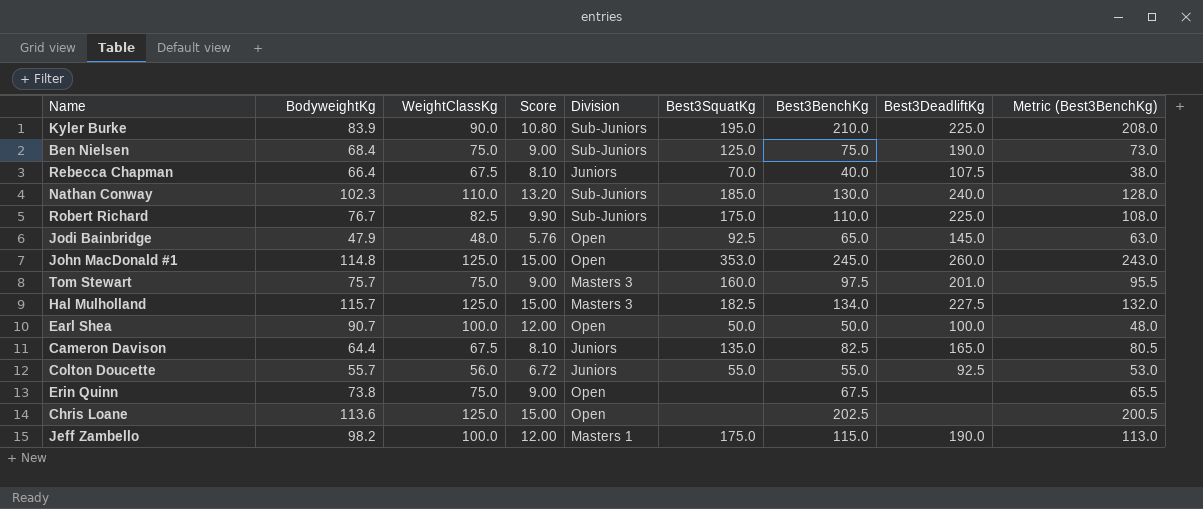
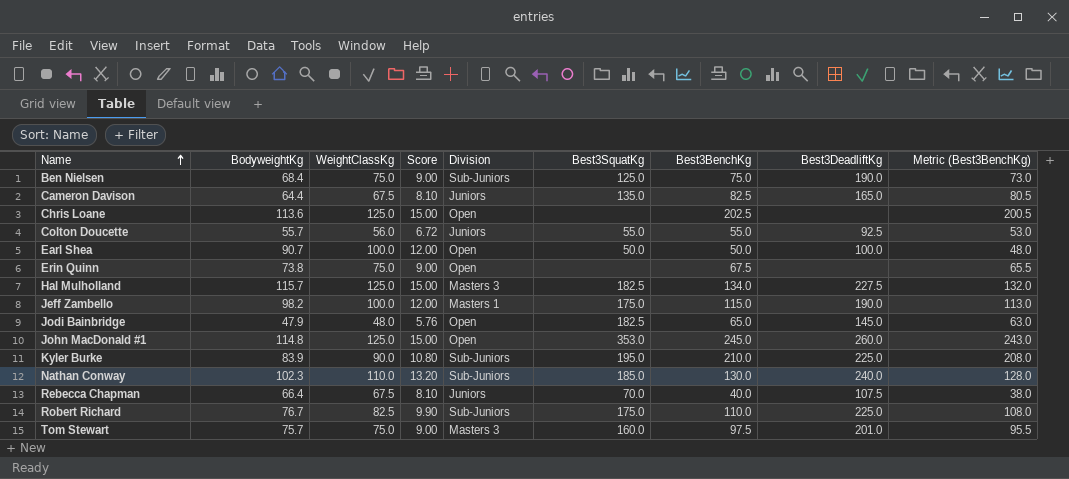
row order: none -> Name ascending
Jodi Bainbridge | Best3SquatKg: 92.5 -> 182.5

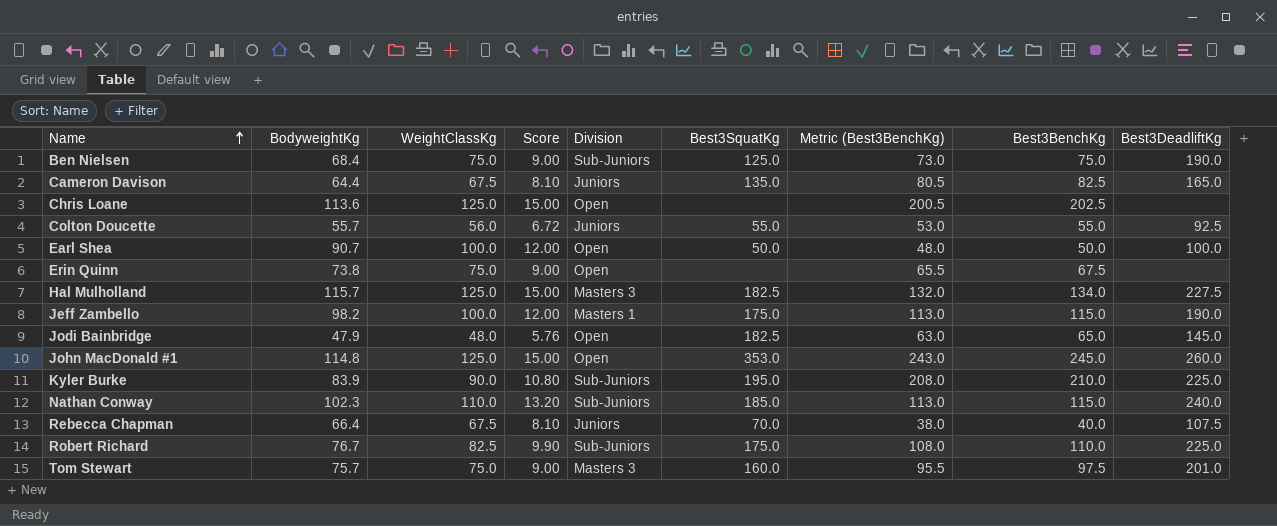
column Metric (Best3BenchKg) | position: 9 -> 7
Nathan Conway | Metric (Best3BenchKg): 128.0 -> 113.0
Nathan Conway | Best3BenchKg: 130.0 -> 115.0

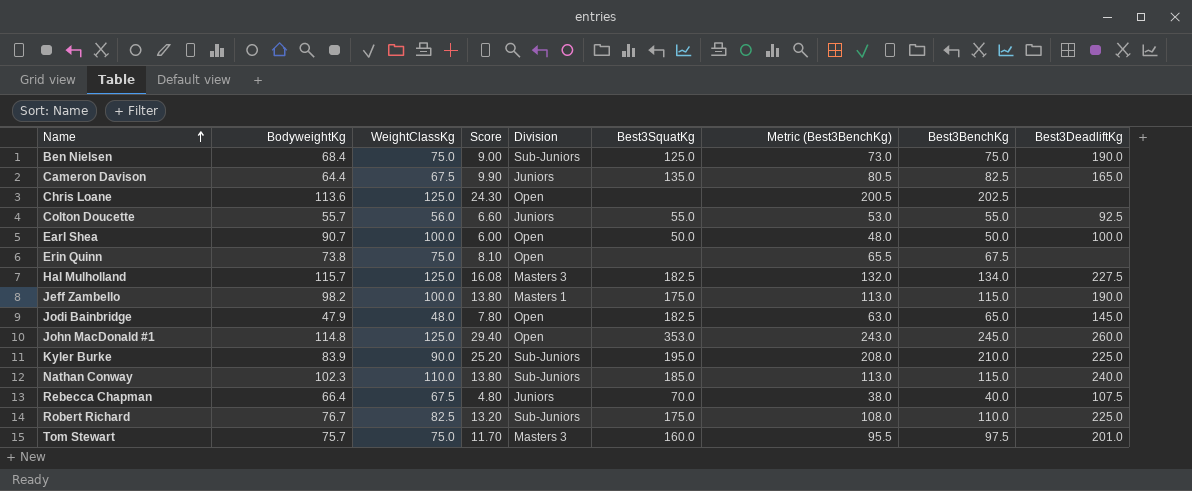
column Score | formula: [WeightClassKg] * 0.12 -> [Best3BenchKg] * 0.12

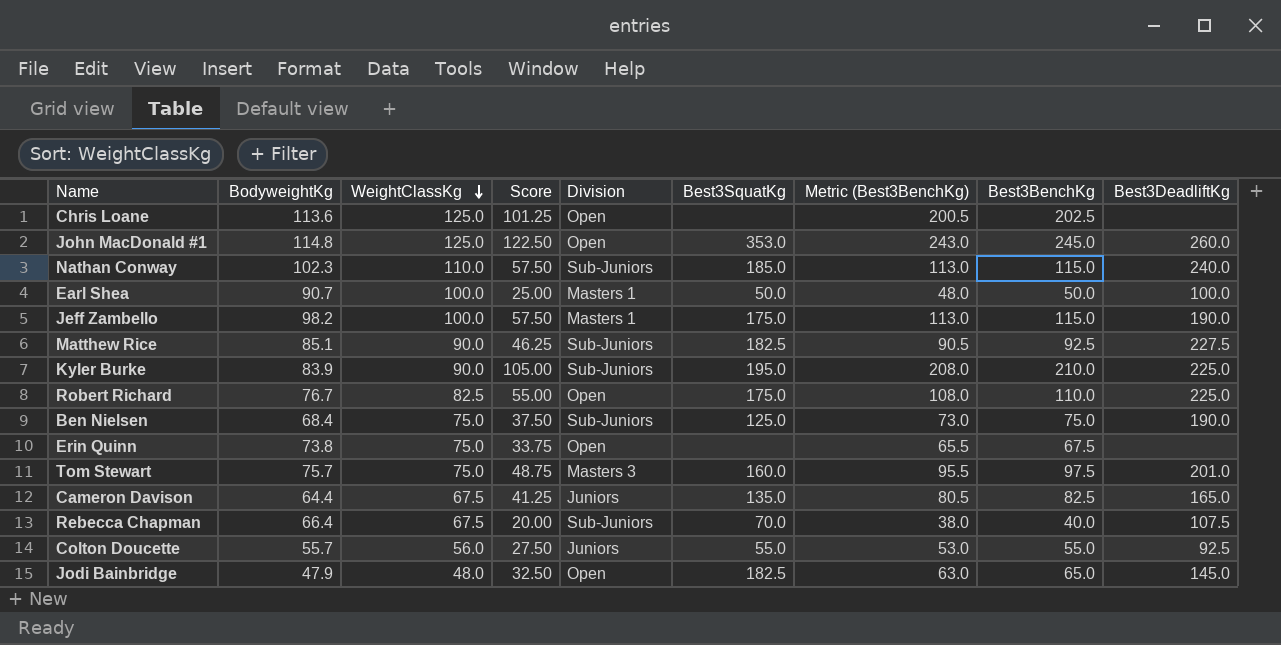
row order: Name ascending -> WeightClassKg descending
column Score | formula: [Best3BenchKg] * 0.12 -> [Best3BenchKg] * 0.5
row Hal Mulholland: 115.7 | 125.0 | 16.08 | Masters 3 | 182.5 | 132.0 | 134.0 | 227.5 -> none
Earl Shea | Division: Open -> Masters 1
row Matthew Rice: none -> 85.1 | 90.0 | 46.25 | Sub-Juniors | 182.5 | 90.5 | 92.5 | 227.5
Robert Richard | Division: Sub-Juniors -> Open
Rebecca Chapman | Division: Juniors -> Sub-Juniors

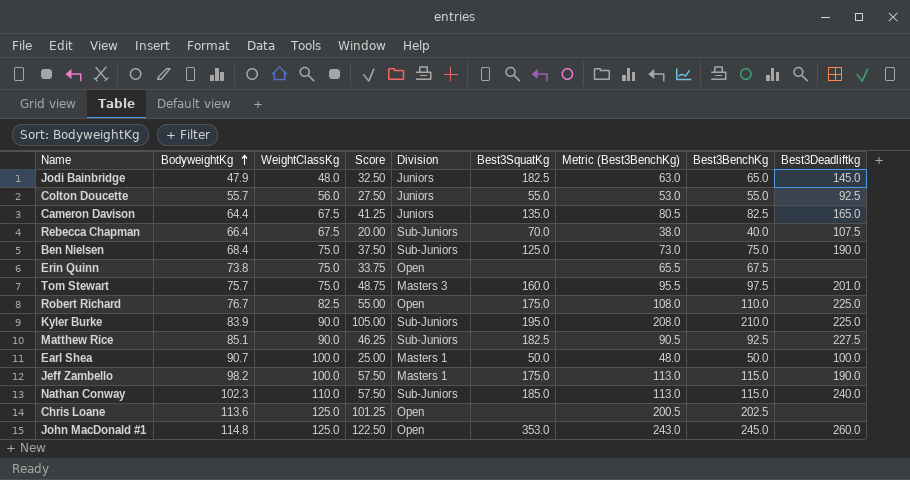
row order: WeightClassKg descending -> BodyweightKg ascending
column name: Best3DeadliftKg -> Best3Deadliftkg
Jodi Bainbridge | Division: Open -> Juniors

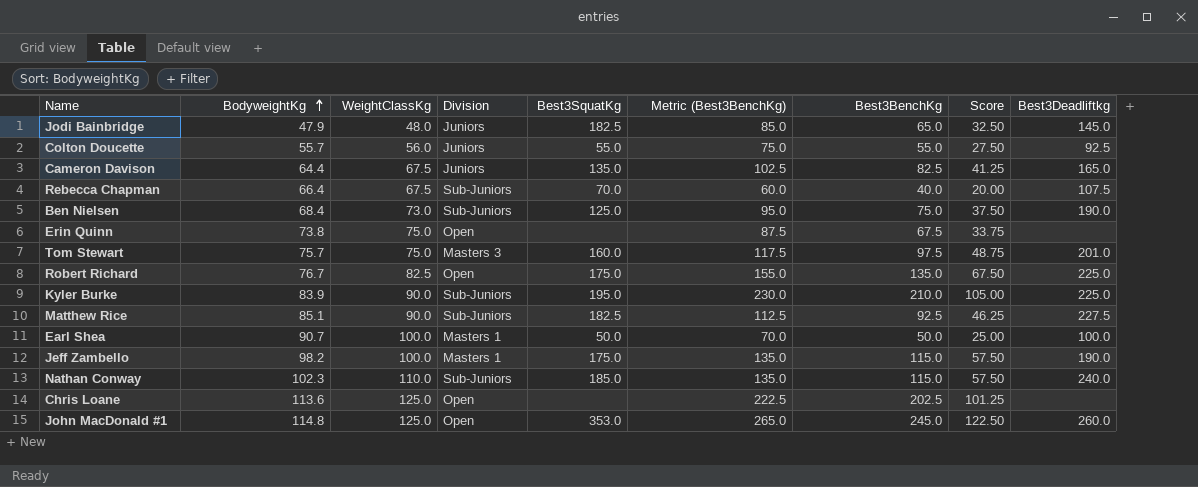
column Metric (Best3BenchKg) | formula: [Best3BenchKg] - 2 -> [Best3BenchKg] + 20
column Score | position: 4 -> 8
Ben Nielsen | WeightClassKg: 75.0 -> 73.0
Robert Richard | Best3BenchKg: 110.0 -> 135.0
Robert Richard | Score: 55.00 -> 67.50

